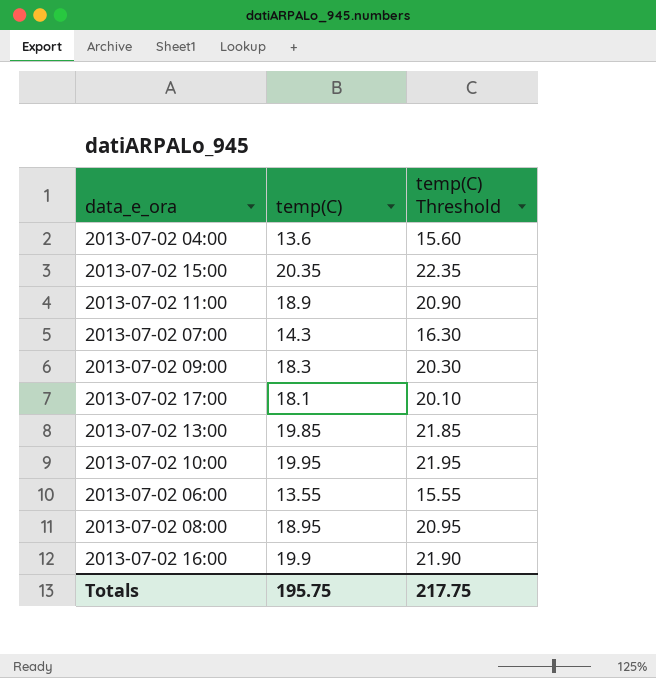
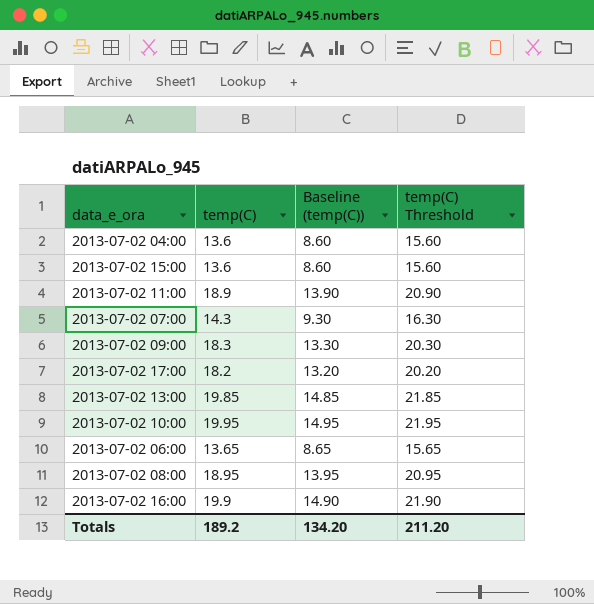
column Baseline (temp(C)) | formula: none -> [temp(C)] - 5
2013-07-02 15:00 | temp(C): 20.35 -> 13.6
2013-07-02 15:00 | temp(C) Threshold: 22.35 -> 15.60
2013-07-02 17:00 | temp(C): 18.1 -> 18.2
2013-07-02 17:00 | temp(C) Threshold: 20.10 -> 20.20
2013-07-02 06:00 | temp(C): 13.55 -> 13.65
2013-07-02 06:00 | temp(C) Threshold: 15.55 -> 15.65
Totals | temp(C): 195.75 -> 189.2
Totals | temp(C) Threshold: 217.75 -> 211.20

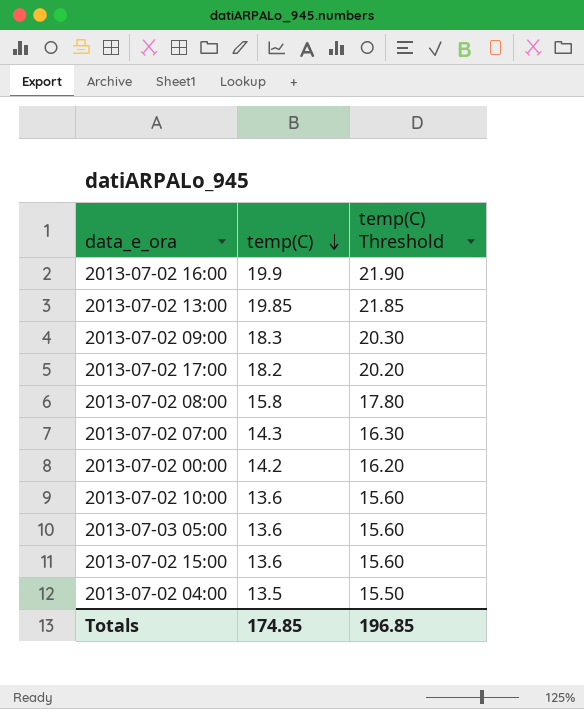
row order: none -> temp(C) descending
column Baseline (temp(C)) | formula: [temp(C)] - 5 -> none
row 2013-07-02 11:00: 18.9 | 13.90 | 20.90 -> none
row 2013-07-02 06:00: 13.65 | 8.65 | 15.65 -> none
2013-07-02 08:00 | temp(C): 18.95 -> 15.8
2013-07-02 08:00 | temp(C) Threshold: 20.95 -> 17.80
row 2013-07-02 00:00: none -> 14.2 | 16.20
2013-07-02 10:00 | temp(C): 19.95 -> 13.6
2013-07-02 10:00 | temp(C) Threshold: 21.95 -> 15.60
row 2013-07-03 05:00: none -> 13.6 | 15.60
2013-07-02 04:00 | temp(C): 13.6 -> 13.5
2013-07-02 04:00 | temp(C) Threshold: 15.60 -> 15.50
Totals | temp(C): 189.2 -> 174.85
Totals | temp(C) Threshold: 211.20 -> 196.85

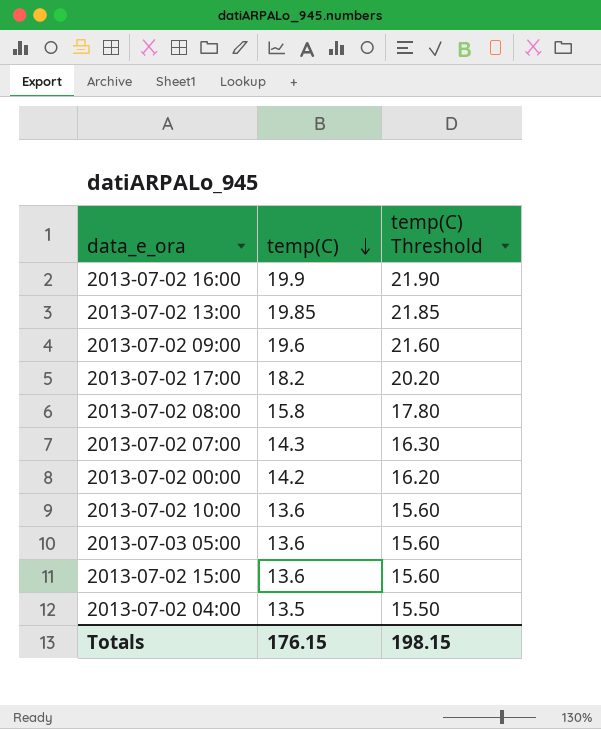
2013-07-02 09:00 | temp(C): 18.3 -> 19.6
2013-07-02 09:00 | temp(C) Threshold: 20.30 -> 21.60
Totals | temp(C): 174.85 -> 176.15
Totals | temp(C) Threshold: 196.85 -> 198.15

